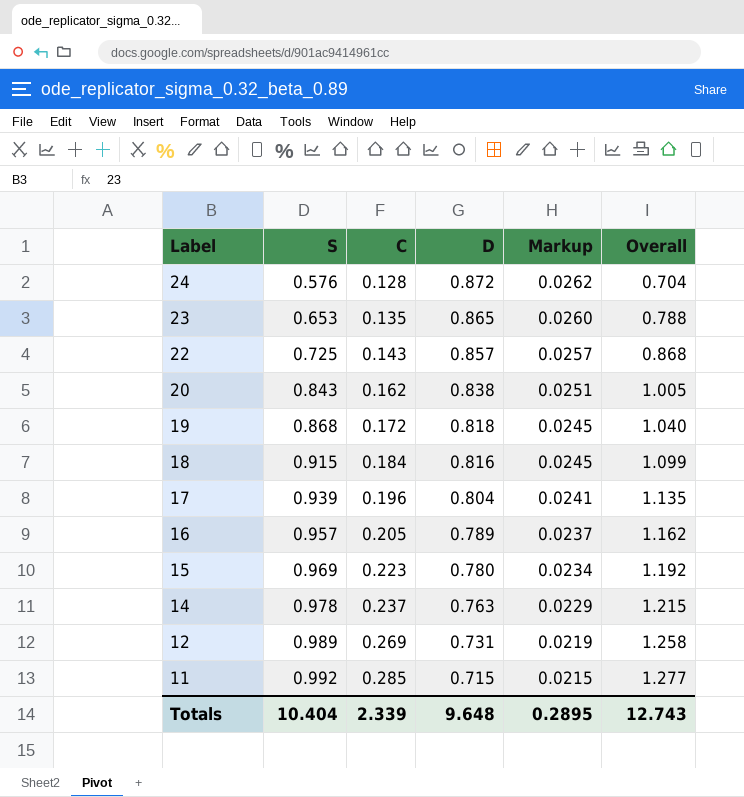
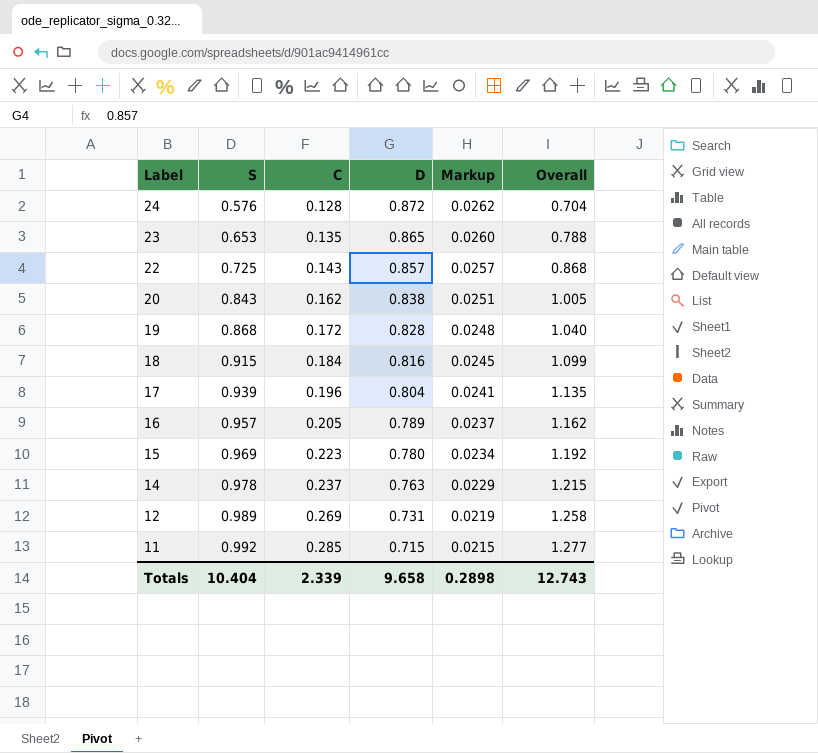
19 | D: 0.818 -> 0.828
19 | Markup: 0.0245 -> 0.0248
Totals | D: 9.648 -> 9.658
Totals | Markup: 0.2895 -> 0.2898

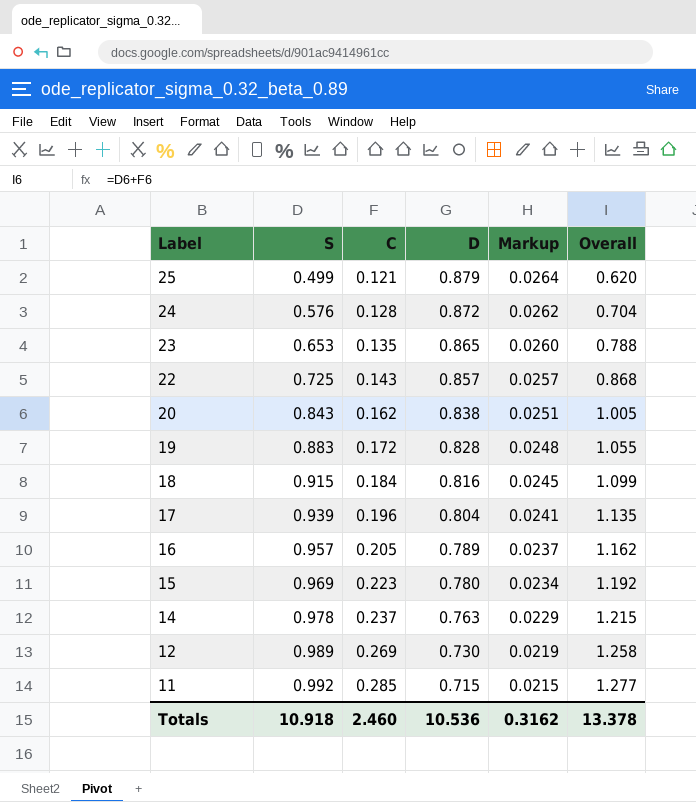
row 25: none -> 0.499 | 0.121 | 0.879 | 0.0264 | 0.620
19 | S: 0.868 -> 0.883
19 | Overall: 1.040 -> 1.055
12 | D: 0.731 -> 0.730
Totals | S: 10.404 -> 10.918
Totals | C: 2.339 -> 2.460
Totals | D: 9.658 -> 10.536
Totals | Markup: 0.2898 -> 0.3162
Totals | Overall: 12.743 -> 13.378

